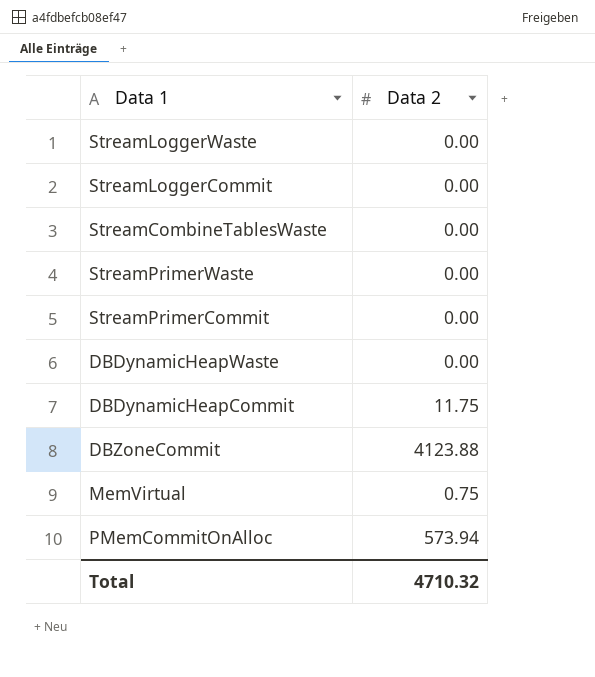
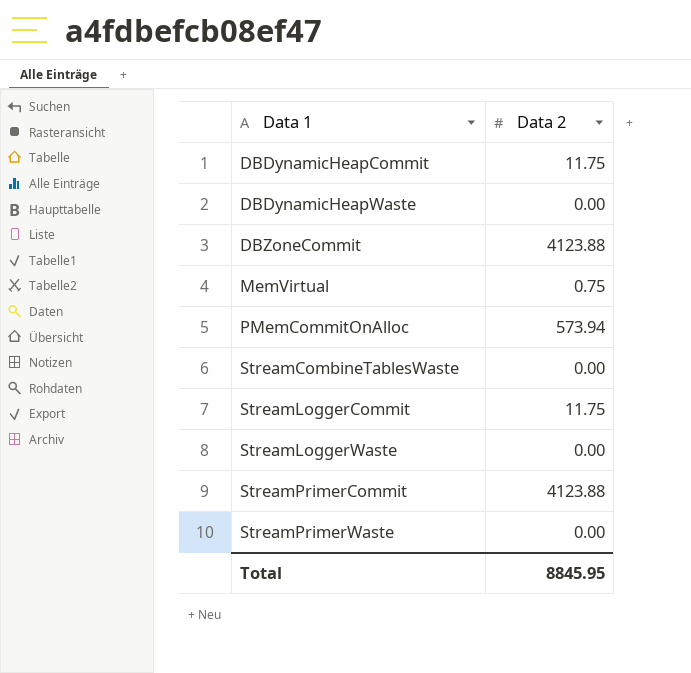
row order: none -> Data 1 ascending
StreamLoggerCommit | Data 2: 0.00 -> 11.75
StreamPrimerCommit | Data 2: 0.00 -> 4123.88
Total | Data 2: 4710.32 -> 8845.95

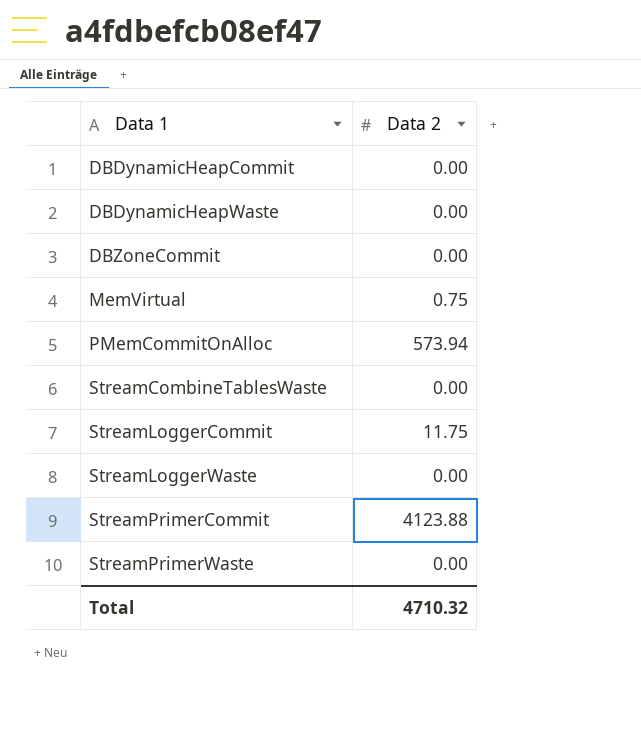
DBDynamicHeapCommit | Data 2: 11.75 -> 0.00
DBZoneCommit | Data 2: 4123.88 -> 0.00
Total | Data 2: 8845.95 -> 4710.32

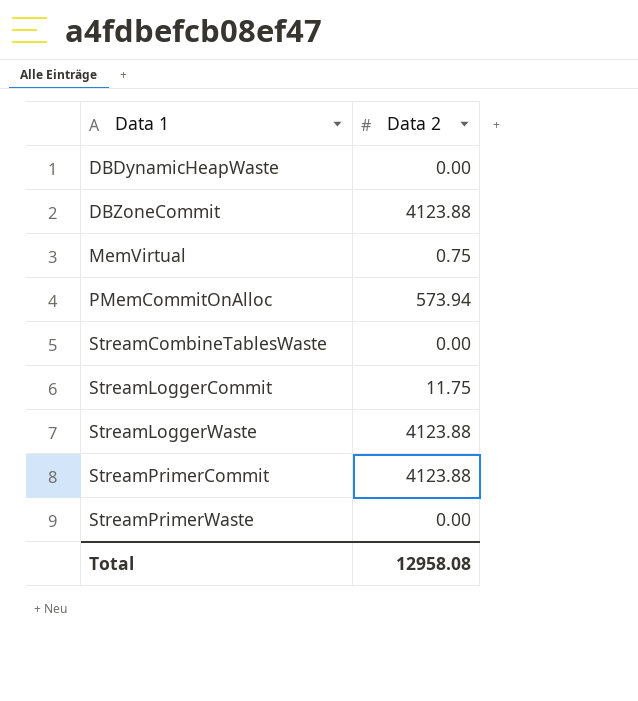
row DBDynamicHeapCommit: 0.00 -> none
DBZoneCommit | Data 2: 0.00 -> 4123.88
StreamLoggerWaste | Data 2: 0.00 -> 4123.88
Total | Data 2: 4710.32 -> 12958.08

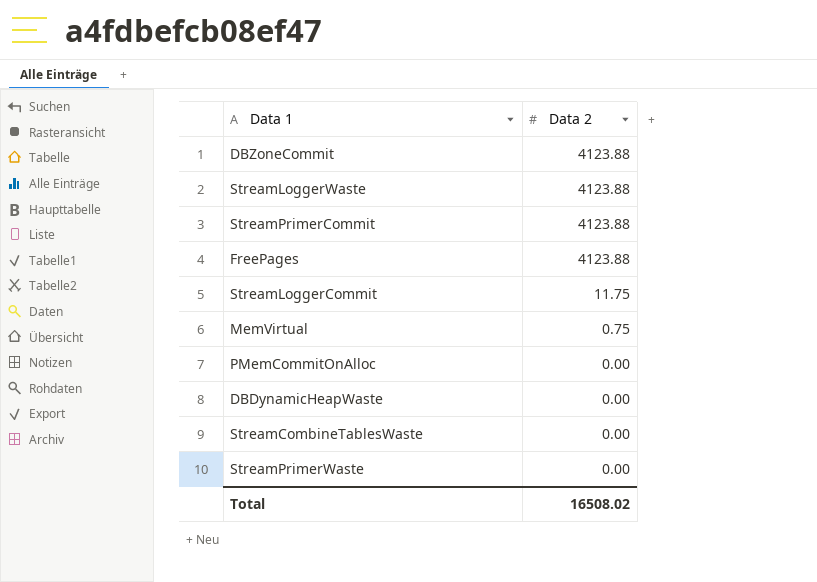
row order: Data 1 ascending -> Data 2 descending
row FreePages: none -> 4123.88
PMemCommitOnAlloc | Data 2: 573.94 -> 0.00
Total | Data 2: 12958.08 -> 16508.02

